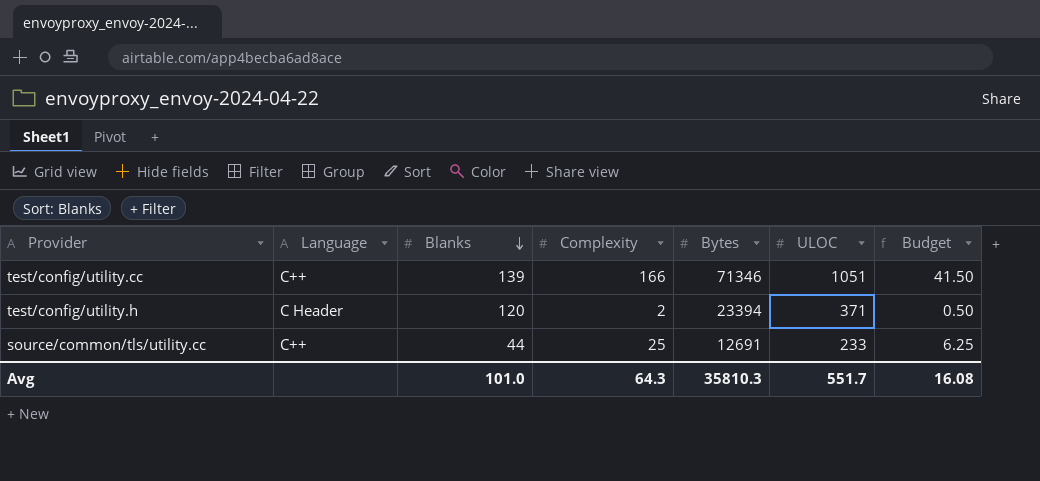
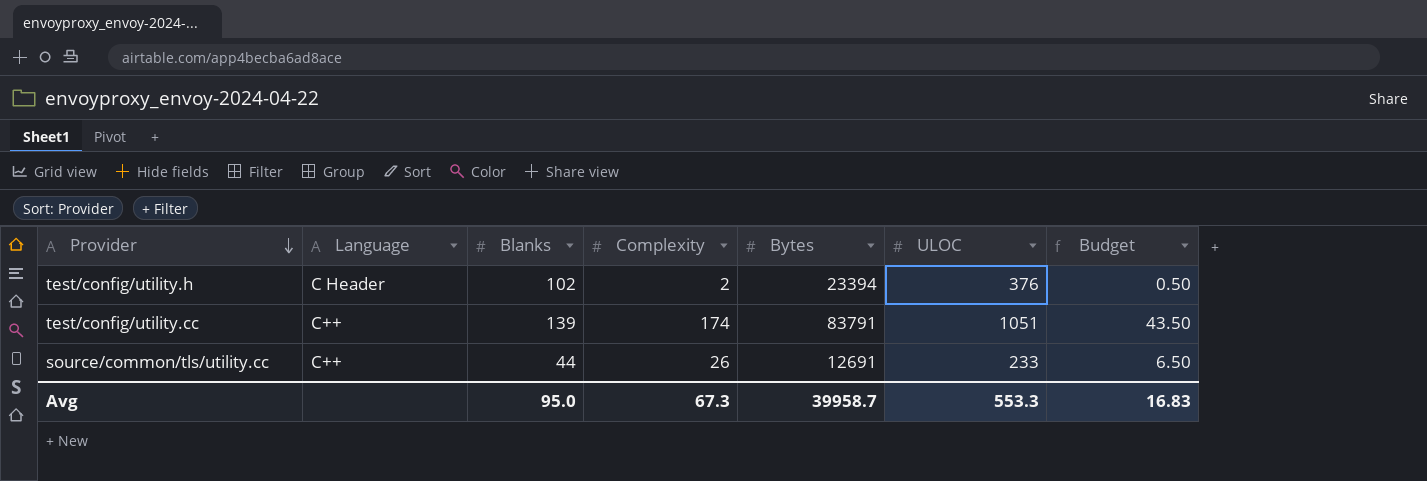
row order: Blanks descending -> Provider descending
test/config/utility.h | Blanks: 120 -> 102
test/config/utility.h | ULOC: 371 -> 376
test/config/utility.cc | Complexity: 166 -> 174
test/config/utility.cc | Bytes: 71346 -> 83791
test/config/utility.cc | Budget: 41.50 -> 43.50
source/common/tls/utility.cc | Complexity: 25 -> 26
source/common/tls/utility.cc | Budget: 6.25 -> 6.50
Avg | Blanks: 101.0 -> 95.0
Avg | Complexity: 64.3 -> 67.3
Avg | Bytes: 35810.3 -> 39958.7
Avg | ULOC: 551.7 -> 553.3
Avg | Budget: 16.08 -> 16.83

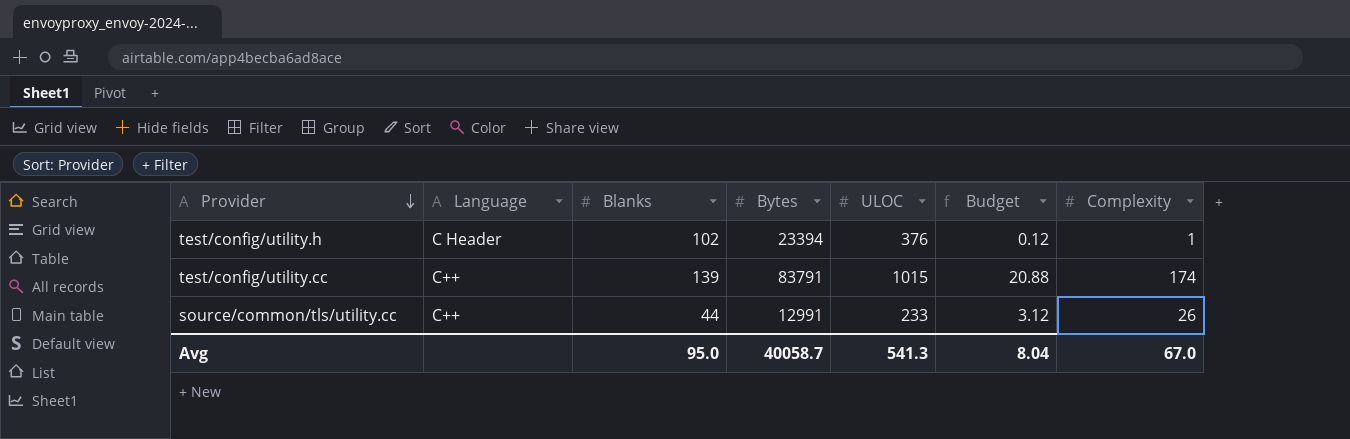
column Budget | formula: [Complexity] * 0.25 -> [Complexity] * 0.12
column Complexity | position: 4 -> 7
test/config/utility.h | Complexity: 2 -> 1
test/config/utility.cc | ULOC: 1051 -> 1015
source/common/tls/utility.cc | Bytes: 12691 -> 12991
Avg | Bytes: 39958.7 -> 40058.7
Avg | ULOC: 553.3 -> 541.3
Avg | Budget: 16.83 -> 8.04
Avg | Complexity: 67.3 -> 67.0

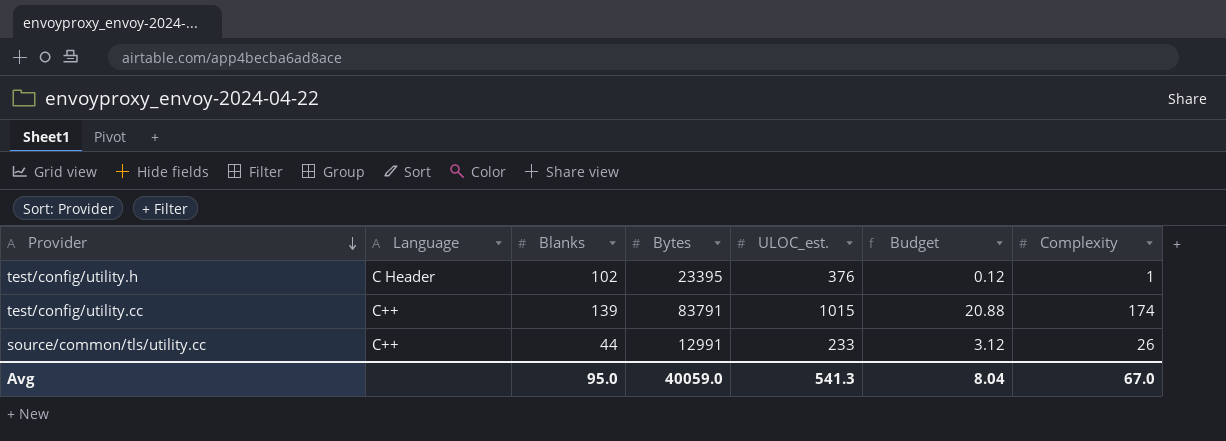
column name: ULOC -> ULOC_est.
test/config/utility.h | Bytes: 23394 -> 23395
Avg | Bytes: 40058.7 -> 40059.0

